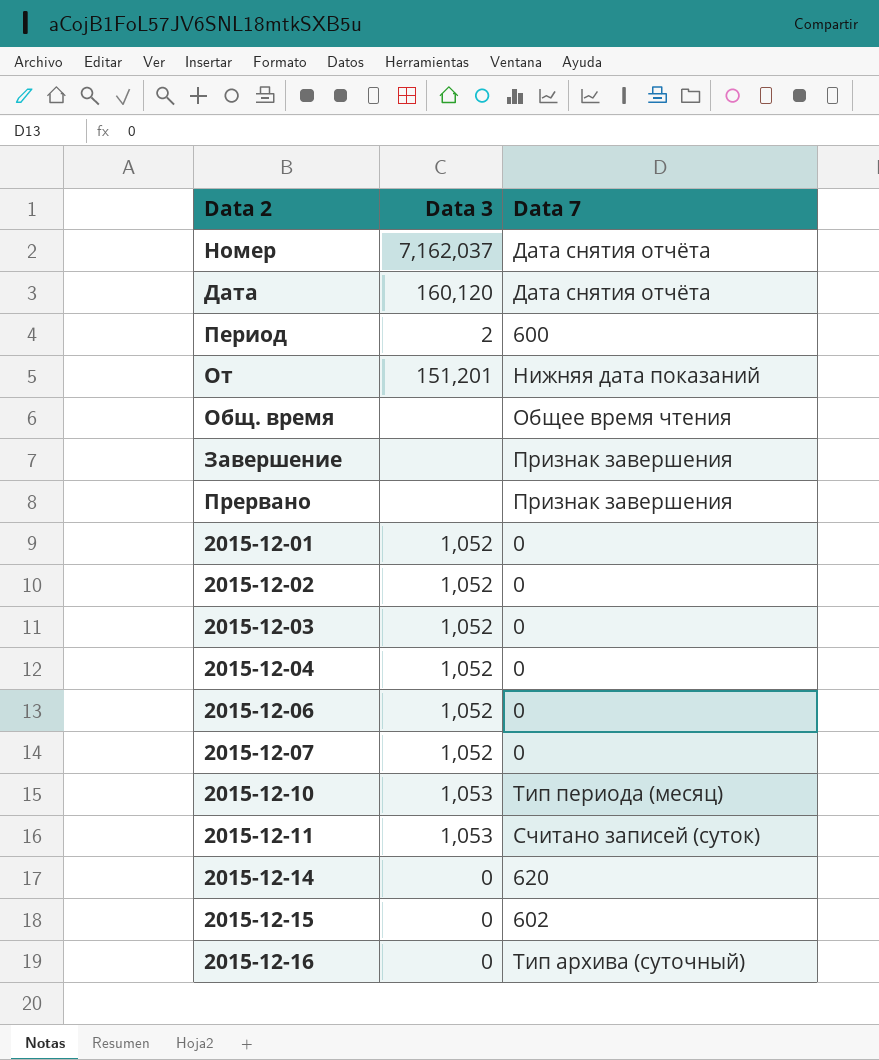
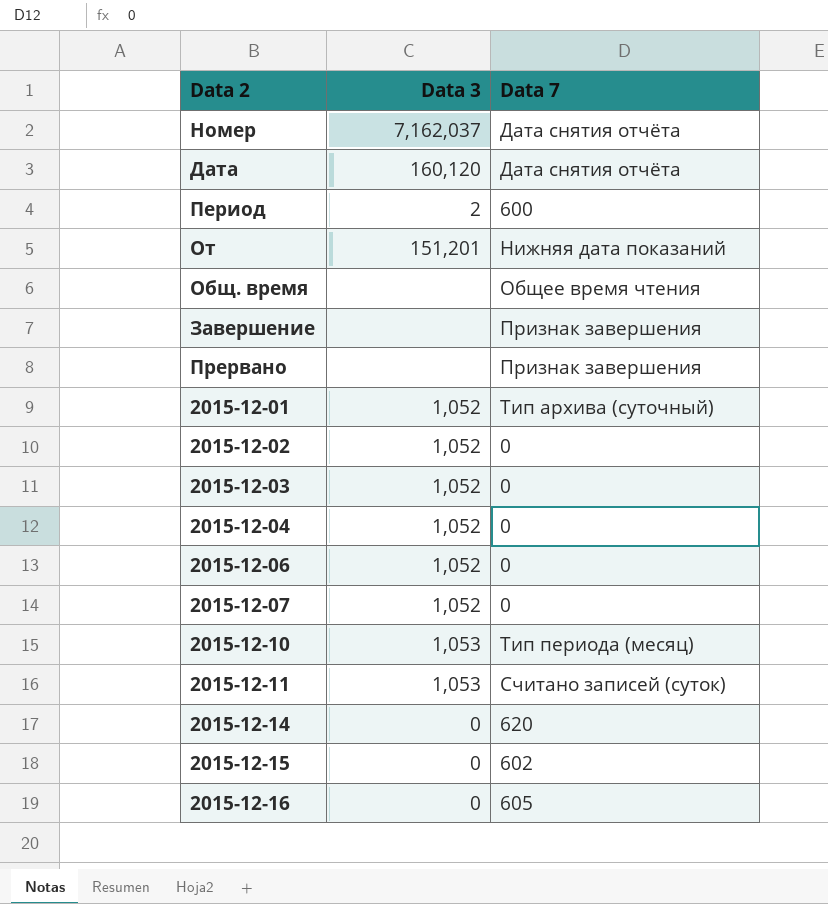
2015-12-01 | Data 7: 0 -> Тип архива (суточный)
2015-12-16 | Data 7: Тип архива (суточный) -> 605

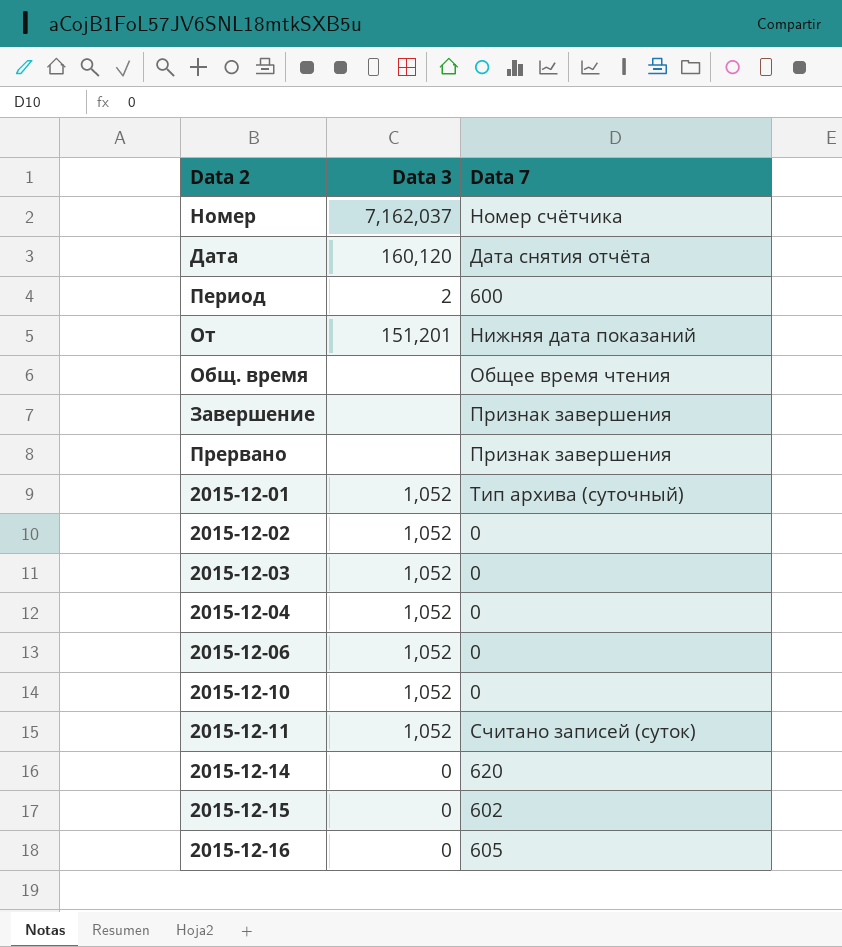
row 2015-12-07: 1,052 | 0 -> none
Номер | Data 7: Дата снятия отчёта -> Номер счётчика
2015-12-10 | Data 3: 1,053 -> 1,052
2015-12-10 | Data 7: Тип периода (месяц) -> 0
2015-12-11 | Data 3: 1,053 -> 1,052

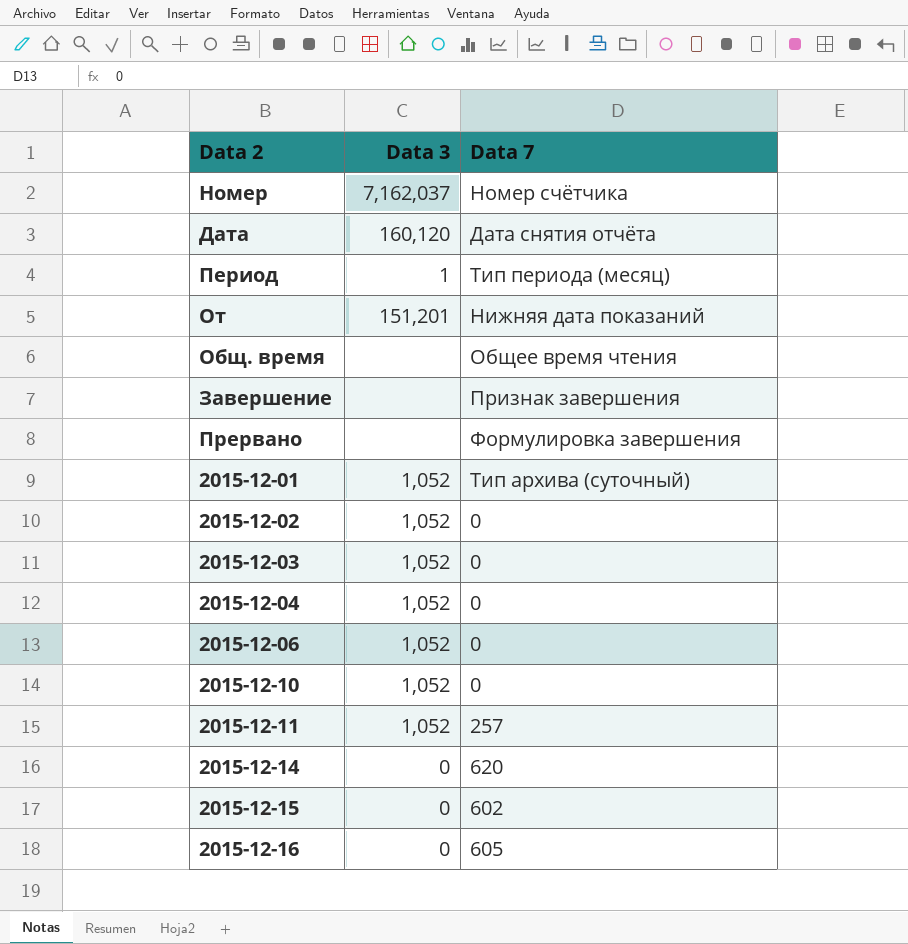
Период | Data 3: 2 -> 1
Период | Data 7: 600 -> Тип периода (месяц)
Прервано | Data 7: Признак завершения -> Формулировка завершения
2015-12-11 | Data 7: Считано записей (суток) -> 257

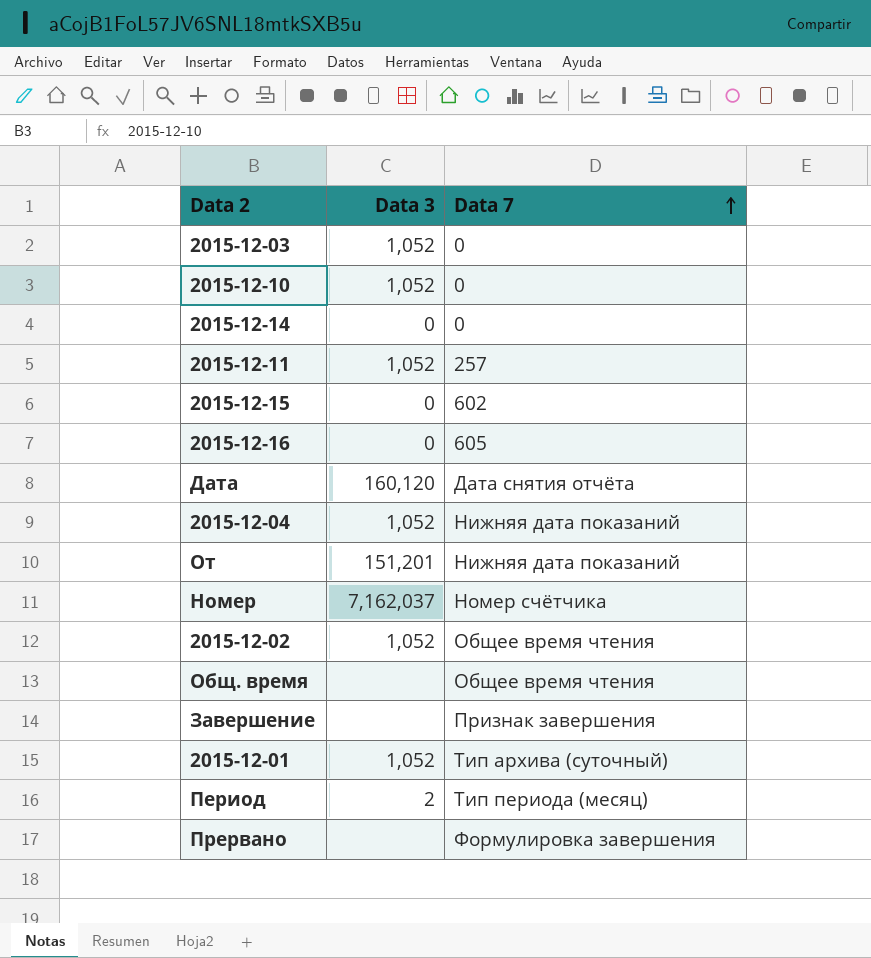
row order: none -> Data 7 ascending
row 2015-12-06: 1,052 | 0 -> none
2015-12-14 | Data 7: 620 -> 0
2015-12-04 | Data 7: 0 -> Нижняя дата показаний
2015-12-02 | Data 7: 0 -> Общее время чтения
Период | Data 3: 1 -> 2

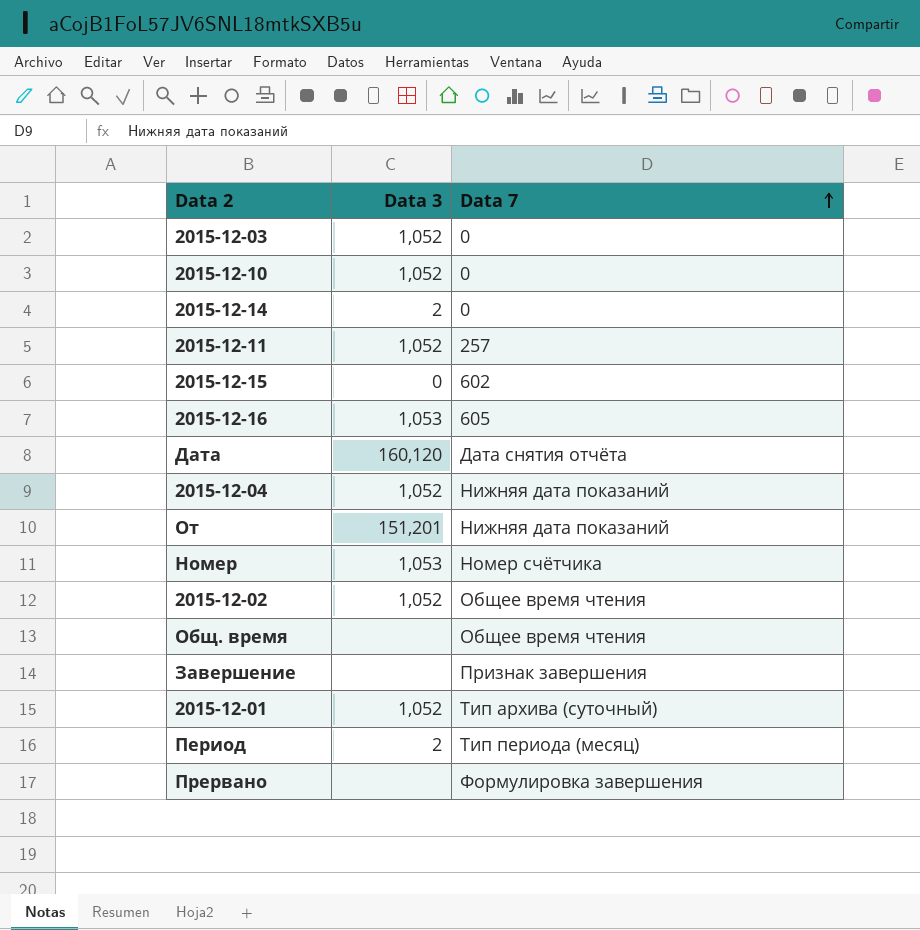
2015-12-14 | Data 3: 0 -> 2
2015-12-16 | Data 3: 0 -> 1,053
Номер | Data 3: 7,162,037 -> 1,053

